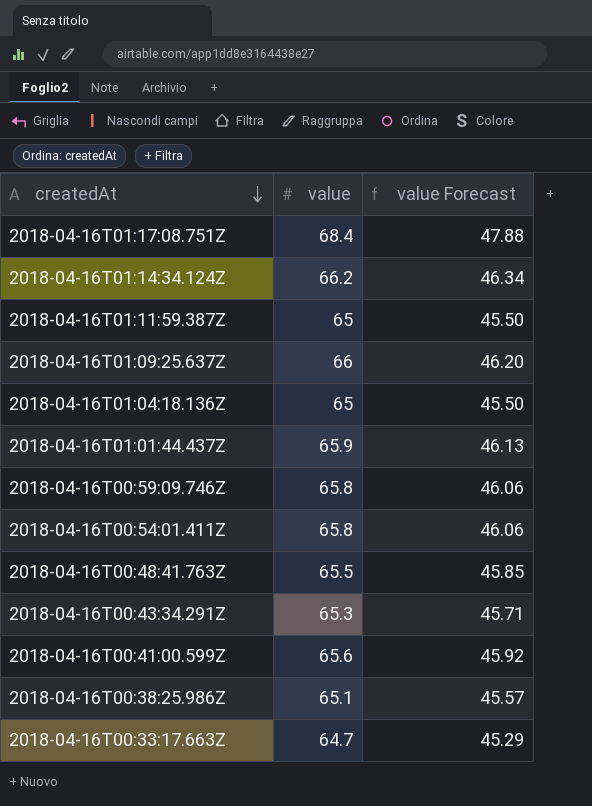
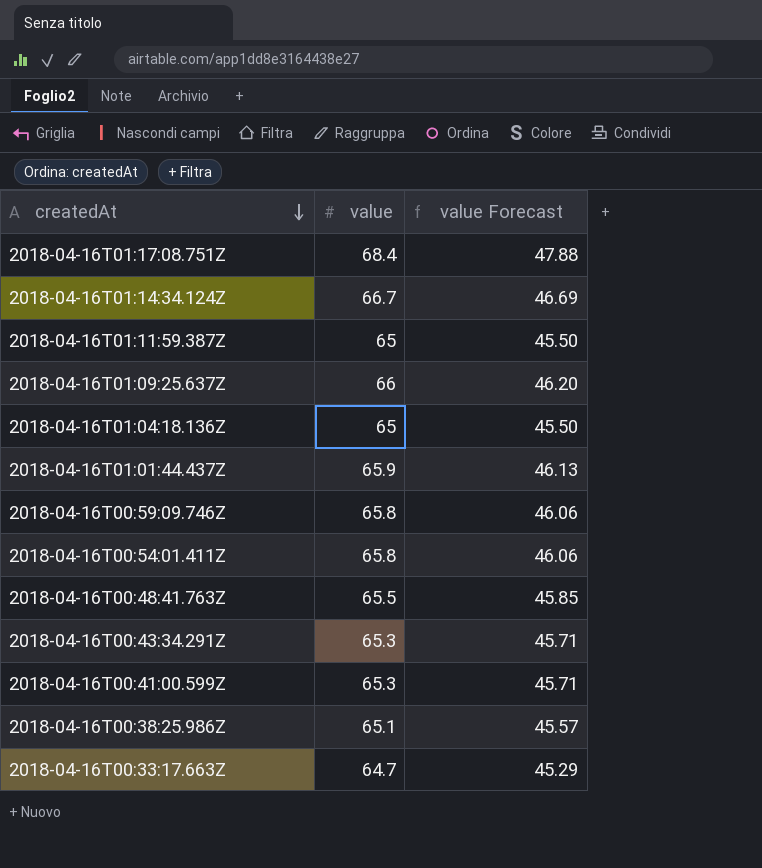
2018-04-16T01:14:34.124Z | value: 66.2 -> 66.7
2018-04-16T01:14:34.124Z | value Forecast: 46.34 -> 46.69
2018-04-16T00:41:00.599Z | value: 65.6 -> 65.3
2018-04-16T00:41:00.599Z | value Forecast: 45.92 -> 45.71

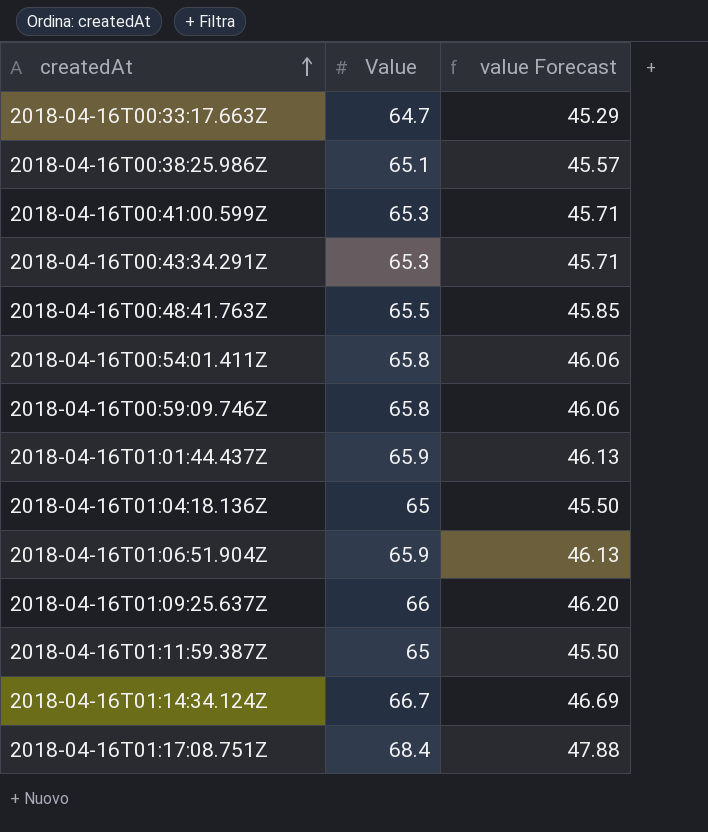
row order: createdAt descending -> createdAt ascending
column name: value -> Value
row 2018-04-16T01:06:51.904Z: none -> 65.9 | 46.13

